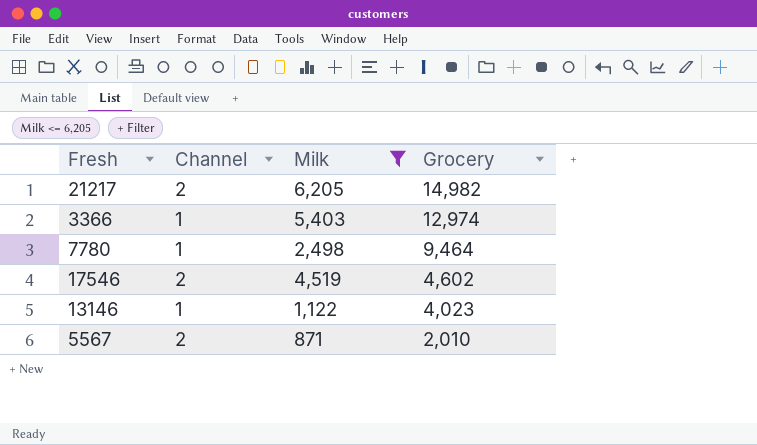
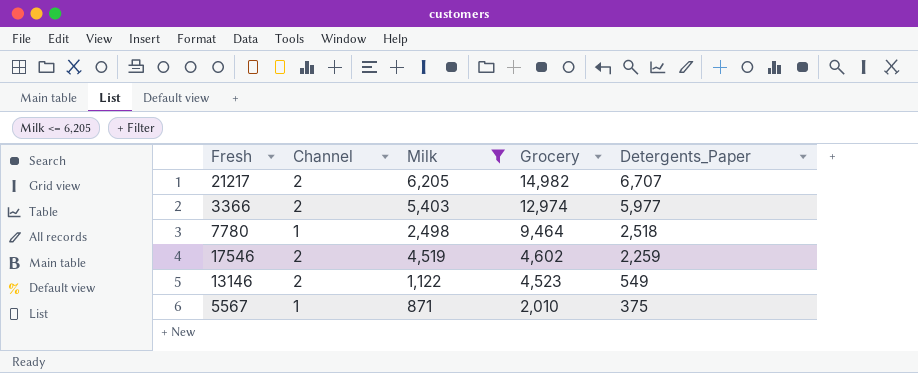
column Detergents_Paper | position: none -> 5
3366 | Channel: 1 -> 2
13146 | Channel: 1 -> 2
13146 | Grocery: 4,023 -> 4,523
5567 | Channel: 2 -> 1

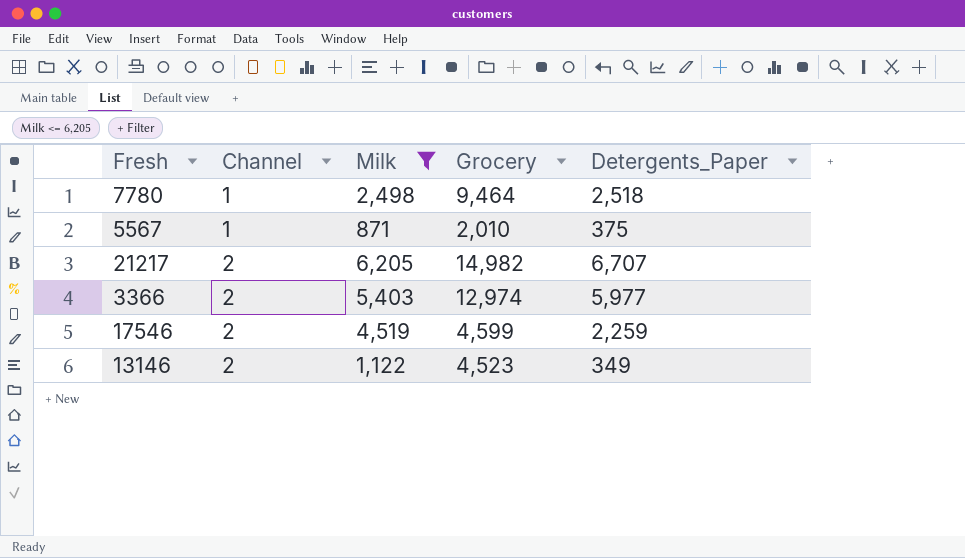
row order: Grocery descending -> Channel ascending
17546 | Grocery: 4,602 -> 4,599
13146 | Detergents_Paper: 549 -> 349

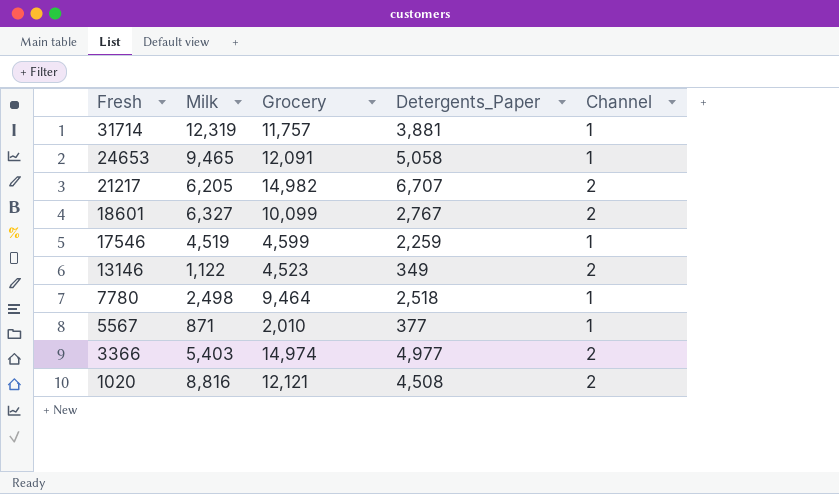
filter: Milk <= 6,205 -> none
row order: Channel ascending -> Fresh descending
column Channel | position: 2 -> 5
17546 | Channel: 2 -> 1
5567 | Detergents_Paper: 375 -> 377
3366 | Grocery: 12,974 -> 14,974
3366 | Detergents_Paper: 5,977 -> 4,977

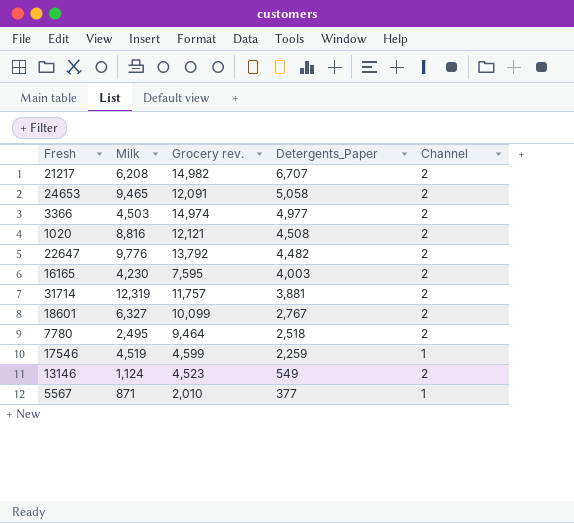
row order: Fresh descending -> Detergents_Paper descending
column name: Grocery -> Grocery rev.
21217 | Milk: 6,205 -> 6,208
24653 | Channel: 1 -> 2
3366 | Milk: 5,403 -> 4,503
row 22647: none -> 9,776 | 13,792 | 4,482 | 2
row 16165: none -> 4,230 | 7,595 | 4,003 | 2
31714 | Channel: 1 -> 2
7780 | Milk: 2,498 -> 2,495
7780 | Channel: 1 -> 2
13146 | Milk: 1,122 -> 1,124
13146 | Detergents_Paper: 349 -> 549

